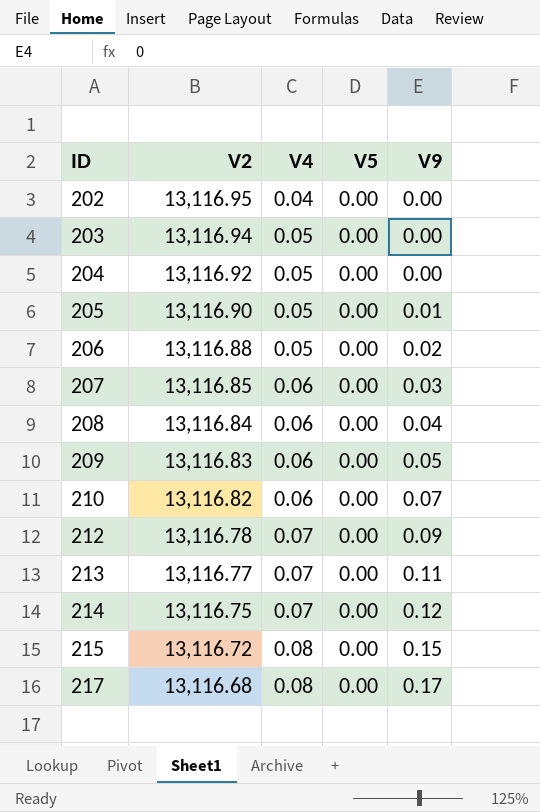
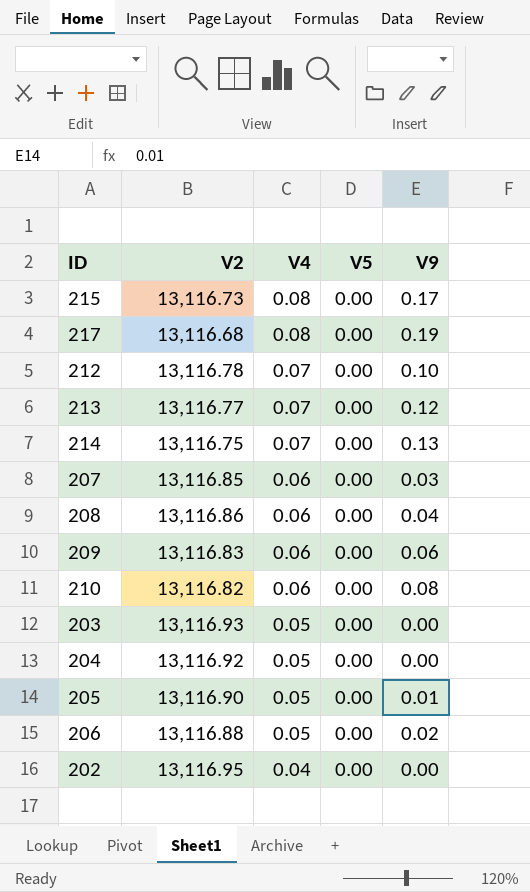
row order: ID ascending -> V4 descending
215 | V2: 13,116.72 -> 13,116.73
215 | V9: 0.15 -> 0.17
217 | V9: 0.17 -> 0.19
212 | V9: 0.09 -> 0.10
213 | V9: 0.11 -> 0.12
214 | V9: 0.12 -> 0.13
208 | V2: 13,116.84 -> 13,116.86
209 | V9: 0.05 -> 0.06
210 | V9: 0.07 -> 0.08
203 | V2: 13,116.94 -> 13,116.93

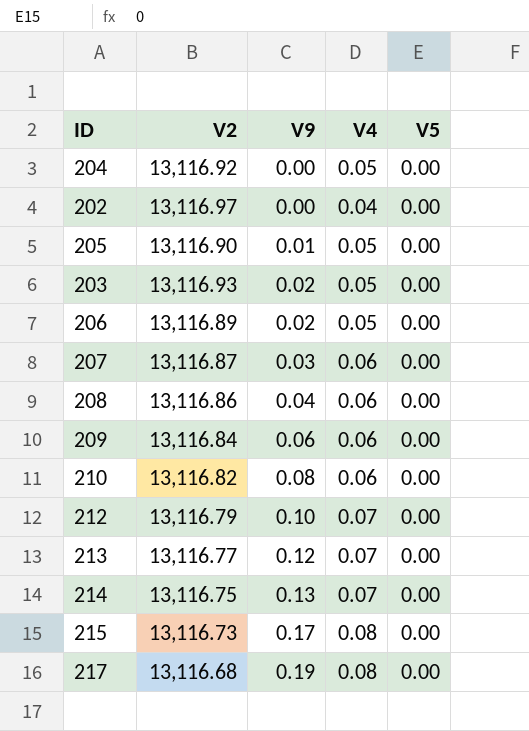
row order: V4 descending -> V9 ascending
column V9 | position: 5 -> 3
202 | V2: 13,116.95 -> 13,116.97
203 | V9: 0.00 -> 0.02
206 | V2: 13,116.88 -> 13,116.89
207 | V2: 13,116.85 -> 13,116.87
209 | V2: 13,116.83 -> 13,116.84
212 | V2: 13,116.78 -> 13,116.79

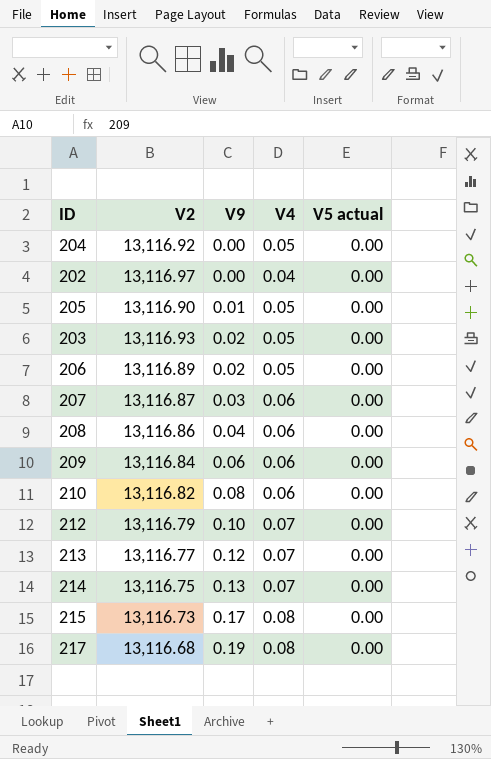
column name: V5 -> V5 actual

